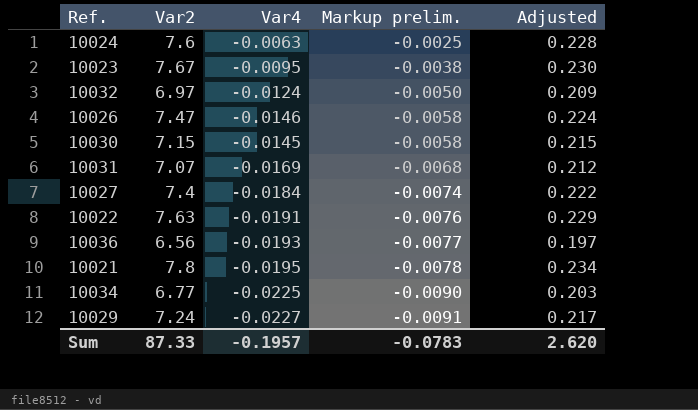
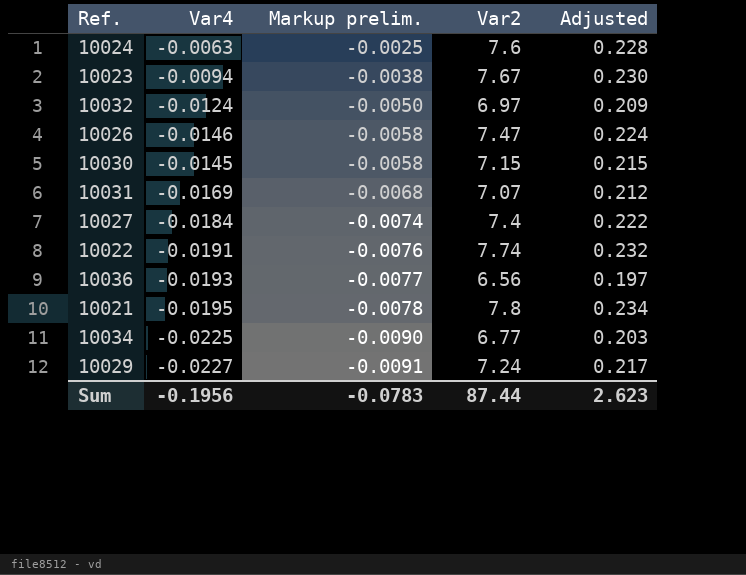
column Var2 | position: 2 -> 4
10023 | Var4: -0.0095 -> -0.0094
10022 | Var2: 7.63 -> 7.74
10022 | Adjusted: 0.229 -> 0.232
Sum | Var4: -0.1957 -> -0.1956
Sum | Var2: 87.33 -> 87.44
Sum | Adjusted: 2.620 -> 2.623

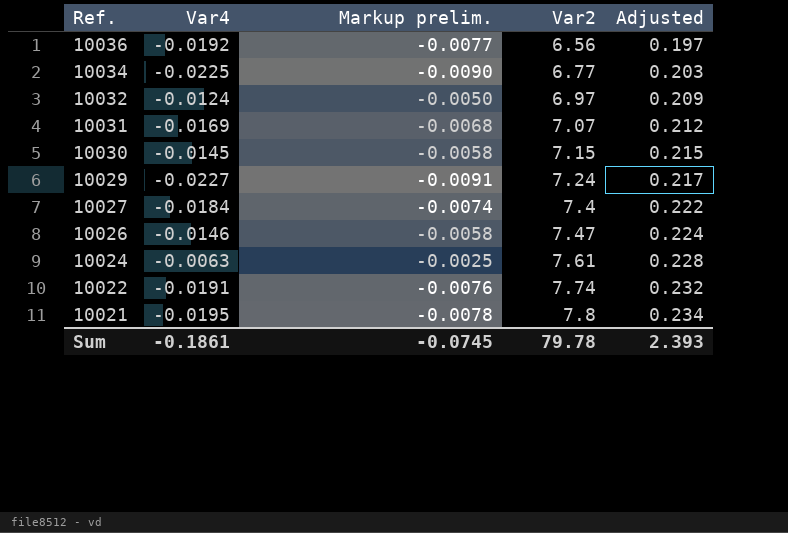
row order: Markup prelim. descending -> Ref. descending
row 10023: -0.0094 | -0.0038 | 7.67 | 0.230 -> none
10036 | Var4: -0.0193 -> -0.0192
10024 | Var2: 7.6 -> 7.61
Sum | Var4: -0.1956 -> -0.1861
Sum | Markup prelim.: -0.0783 -> -0.0745
Sum | Var2: 87.44 -> 79.78
Sum | Adjusted: 2.623 -> 2.393

